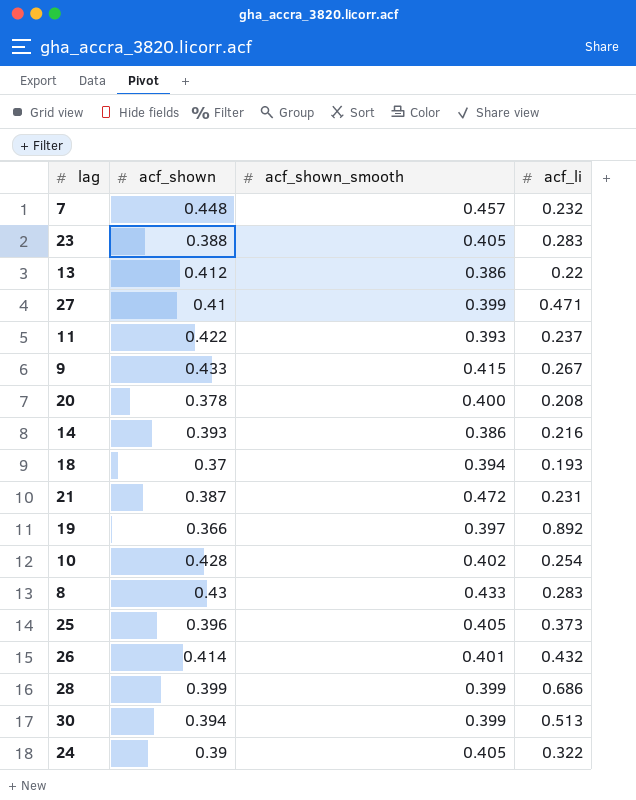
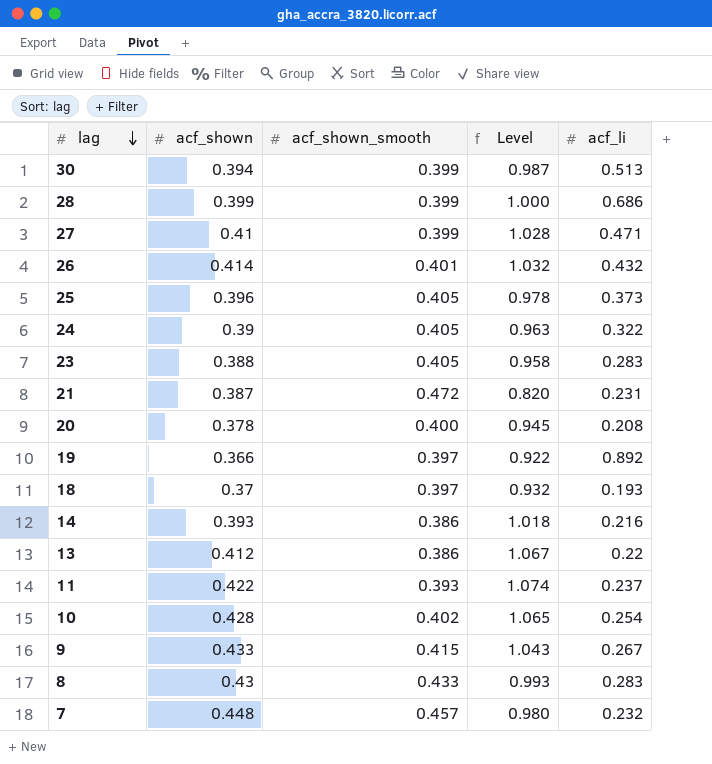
row order: none -> lag descending
column Level | formula: none -> [acf_shown] / [acf_shown_smooth]
18 | acf_shown_smooth: 0.394 -> 0.397

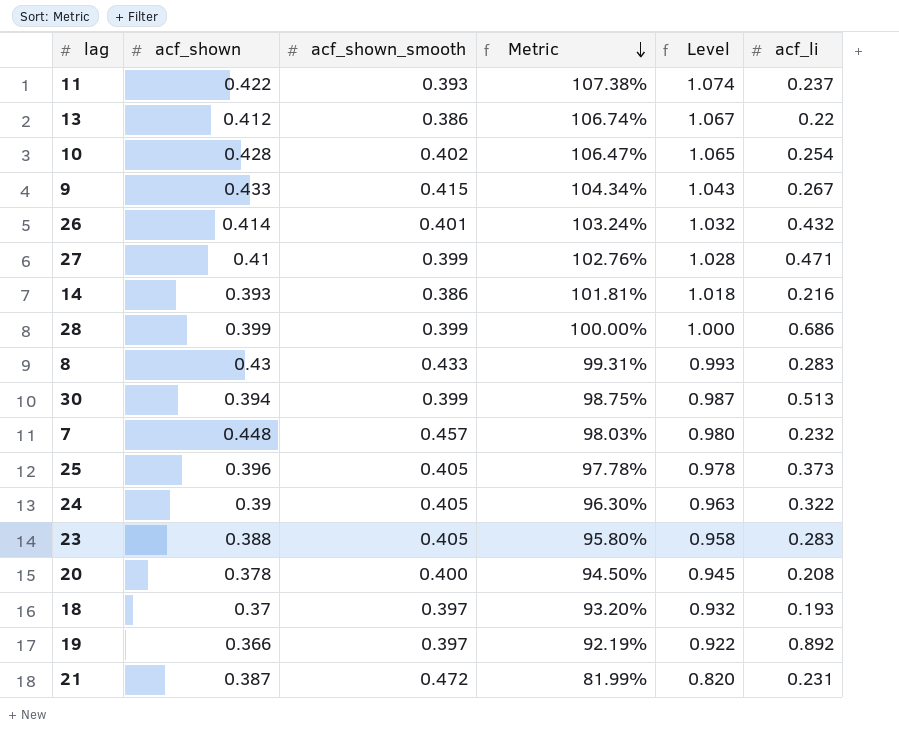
row order: lag descending -> Metric descending
column Metric | formula: none -> [acf_shown] / [acf_shown_smooth]

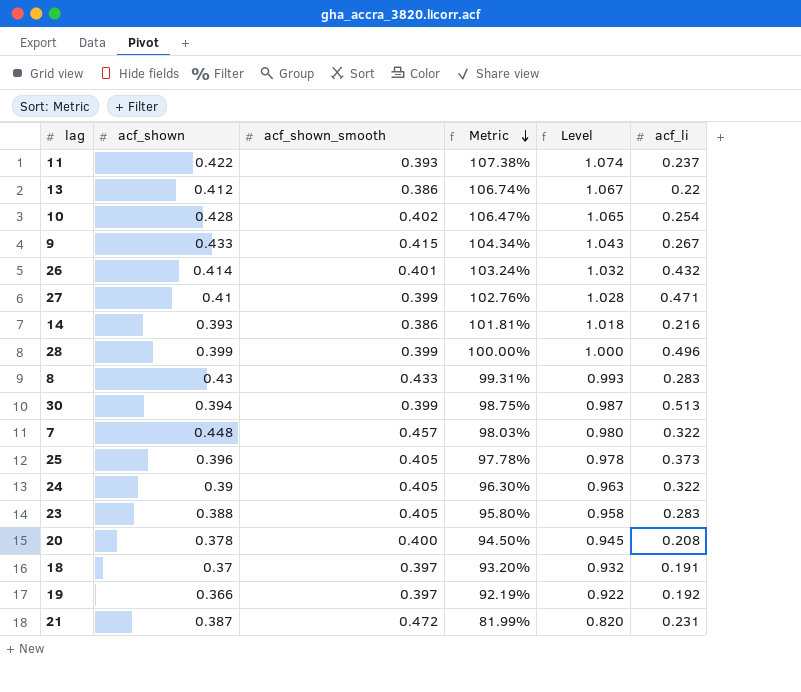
28 | acf_li: 0.686 -> 0.496
7 | acf_li: 0.232 -> 0.322
18 | acf_li: 0.193 -> 0.191
19 | acf_li: 0.892 -> 0.192

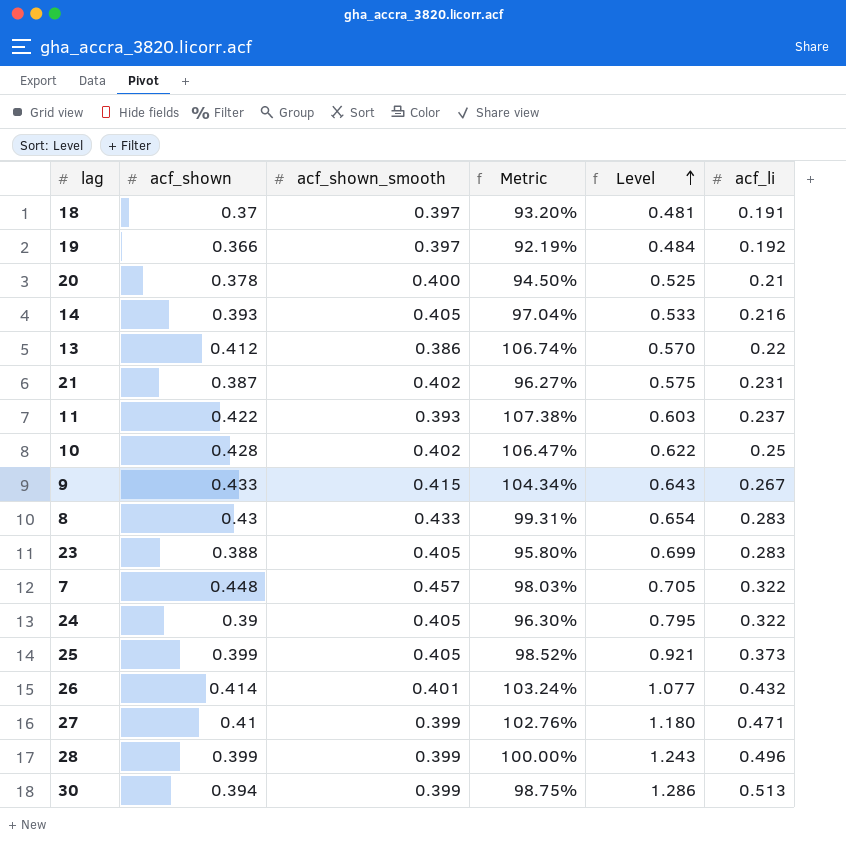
row order: Metric descending -> Level ascending
column Level | formula: [acf_shown] / [acf_shown_smooth] -> [acf_li] / [acf_shown_smooth]
20 | acf_li: 0.208 -> 0.21
14 | acf_shown_smooth: 0.386 -> 0.405
14 | Metric: 101.81% -> 97.04%
21 | acf_shown_smooth: 0.472 -> 0.402
21 | Metric: 81.99% -> 96.27%
10 | acf_li: 0.254 -> 0.25
25 | acf_shown: 0.396 -> 0.399
25 | Metric: 97.78% -> 98.52%

